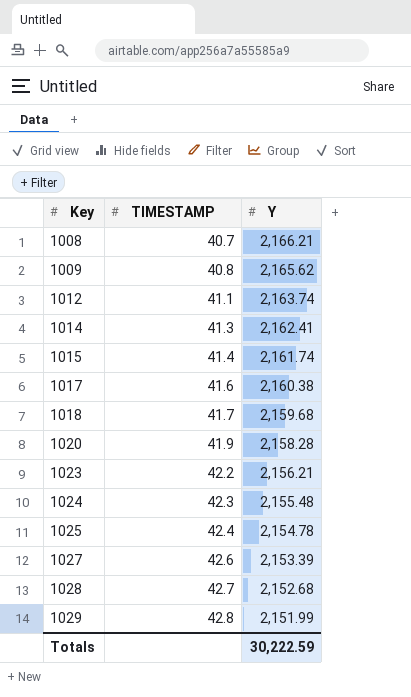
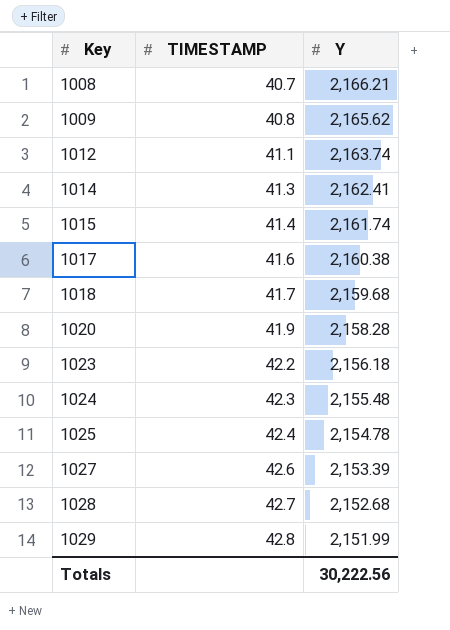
1023 | Y: 2,156.21 -> 2,156.18
Totals | Y: 30,222.59 -> 30,222.56

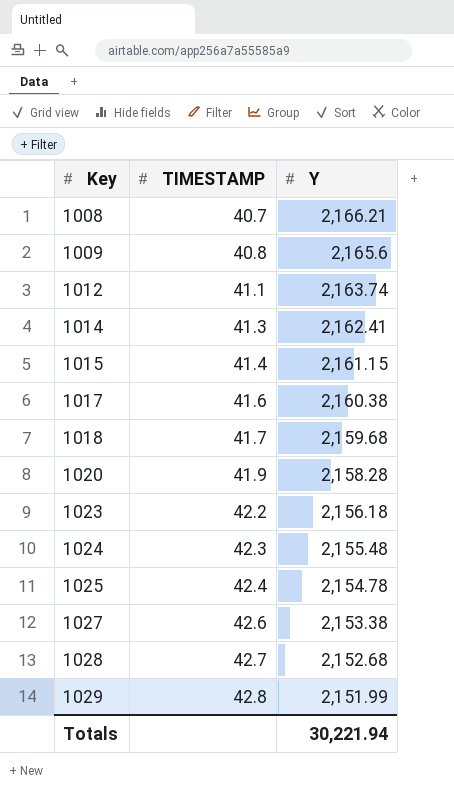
1009 | Y: 2,165.62 -> 2,165.6
1015 | Y: 2,161.74 -> 2,161.15
1027 | Y: 2,153.39 -> 2,153.38
Totals | Y: 30,222.56 -> 30,221.94

